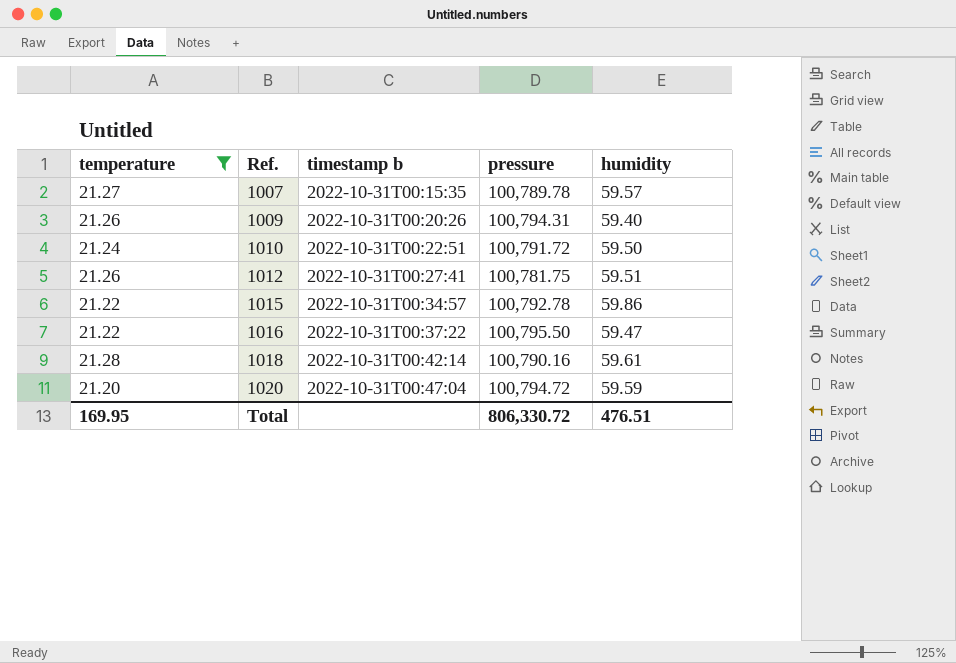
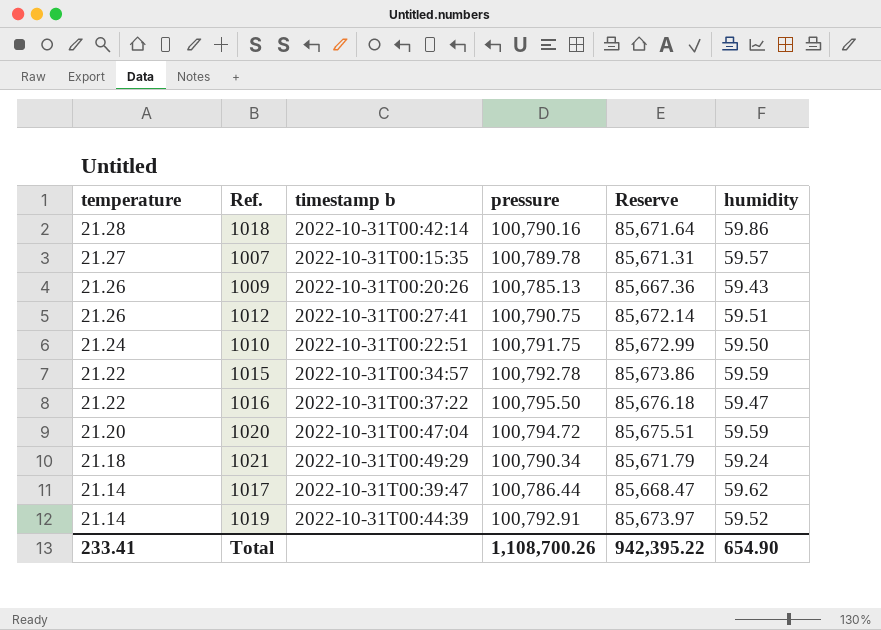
filter: temperature >= 21.20 -> none
row order: Ref. ascending -> temperature descending
column Reserve | formula: none -> [pressure] * 0.85
1018 | humidity: 59.61 -> 59.86
1009 | pressure: 100,794.31 -> 100,785.13
1009 | humidity: 59.40 -> 59.43
1012 | pressure: 100,781.75 -> 100,790.75
1010 | pressure: 100,791.72 -> 100,791.75
1015 | humidity: 59.86 -> 59.59
Total | temperature: 169.95 -> 233.41
Total | pressure: 806,330.72 -> 1,108,700.26
Total | humidity: 476.51 -> 654.90

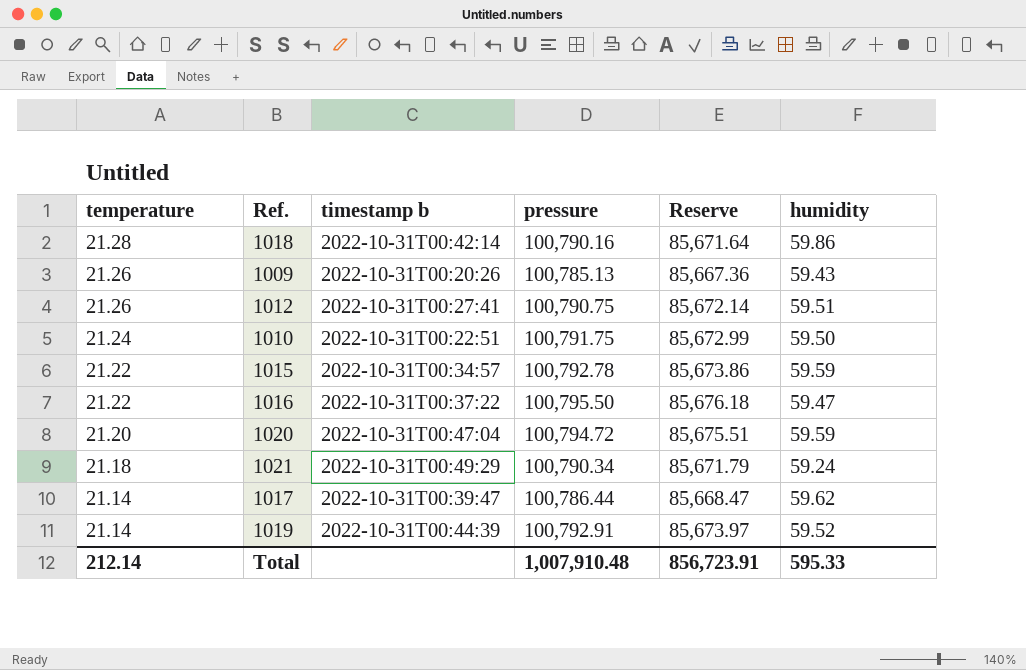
row 1007: 21.27 | 2022-10-31T00:15:35 | 100,789.78 | 85,671.31 | 59.57 -> none
Total | temperature: 233.41 -> 212.14
Total | pressure: 1,108,700.26 -> 1,007,910.48
Total | Reserve: 942,395.22 -> 856,723.91
Total | humidity: 654.90 -> 595.33

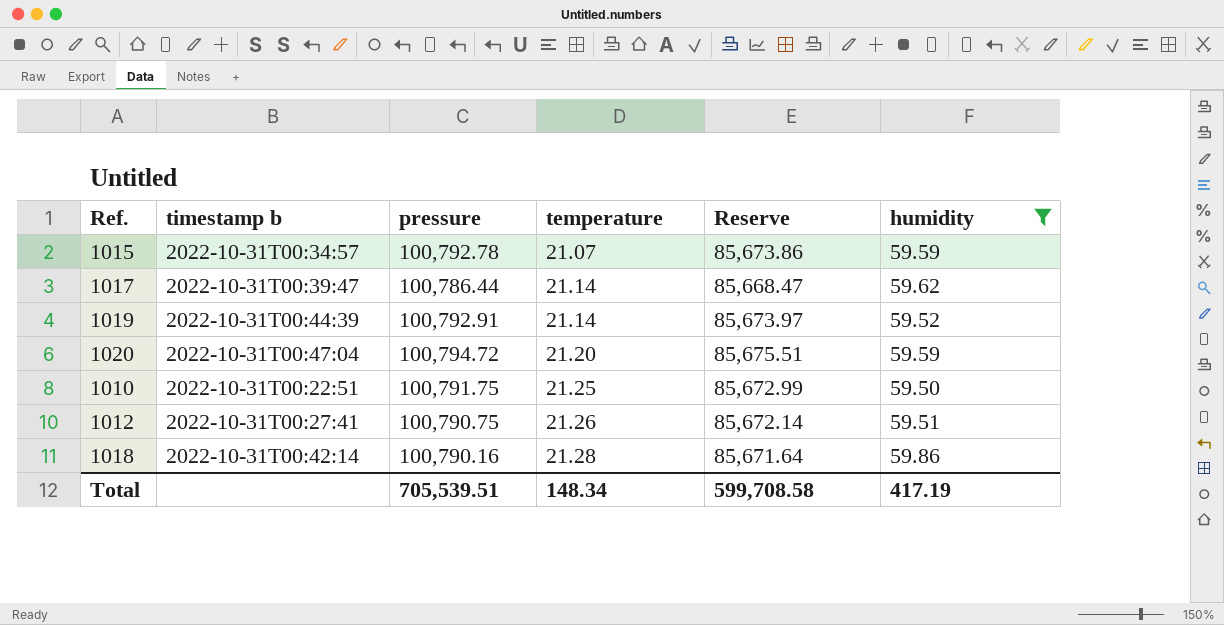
filter: none -> humidity >= 59.50
row order: temperature descending -> temperature ascending
column temperature | position: 1 -> 4
1015 | temperature: 21.22 -> 21.07
1010 | temperature: 21.24 -> 21.25
Total | pressure: 1,007,910.48 -> 705,539.51
Total | temperature: 212.14 -> 148.34
Total | Reserve: 856,723.91 -> 599,708.58
Total | humidity: 595.33 -> 417.19

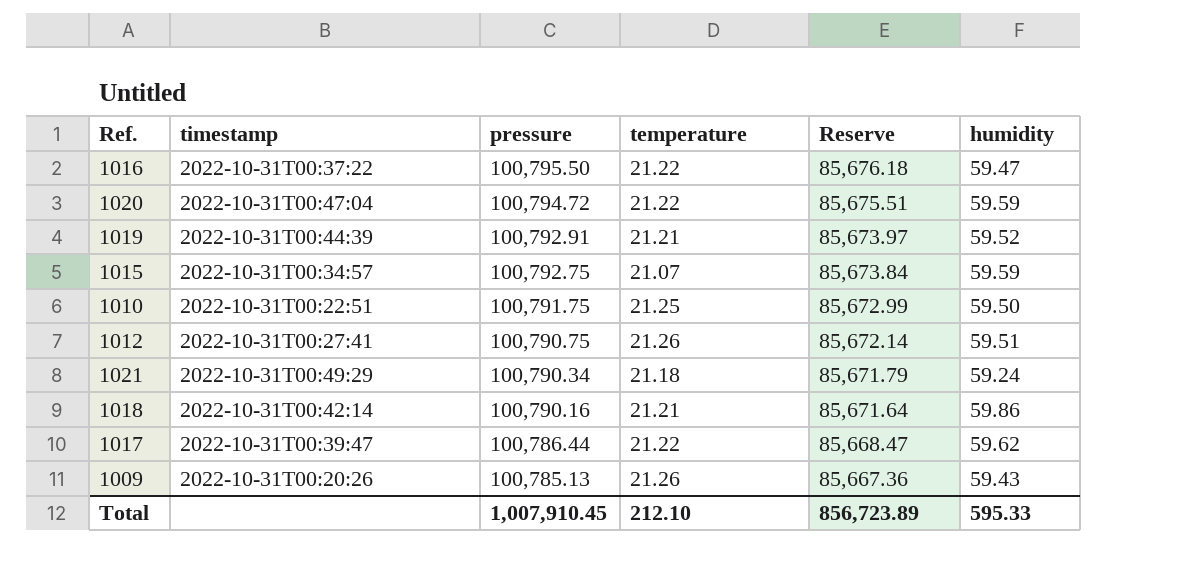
filter: humidity >= 59.50 -> none
row order: temperature ascending -> pressure descending
column name: timestamp b -> timestamp
1020 | temperature: 21.20 -> 21.22
1019 | temperature: 21.14 -> 21.21
1015 | pressure: 100,792.78 -> 100,792.75
1015 | Reserve: 85,673.86 -> 85,673.84
1018 | temperature: 21.28 -> 21.21
1017 | temperature: 21.14 -> 21.22
Total | pressure: 705,539.51 -> 1,007,910.45
Total | temperature: 148.34 -> 212.10
Total | Reserve: 599,708.58 -> 856,723.89
Total | humidity: 417.19 -> 595.33

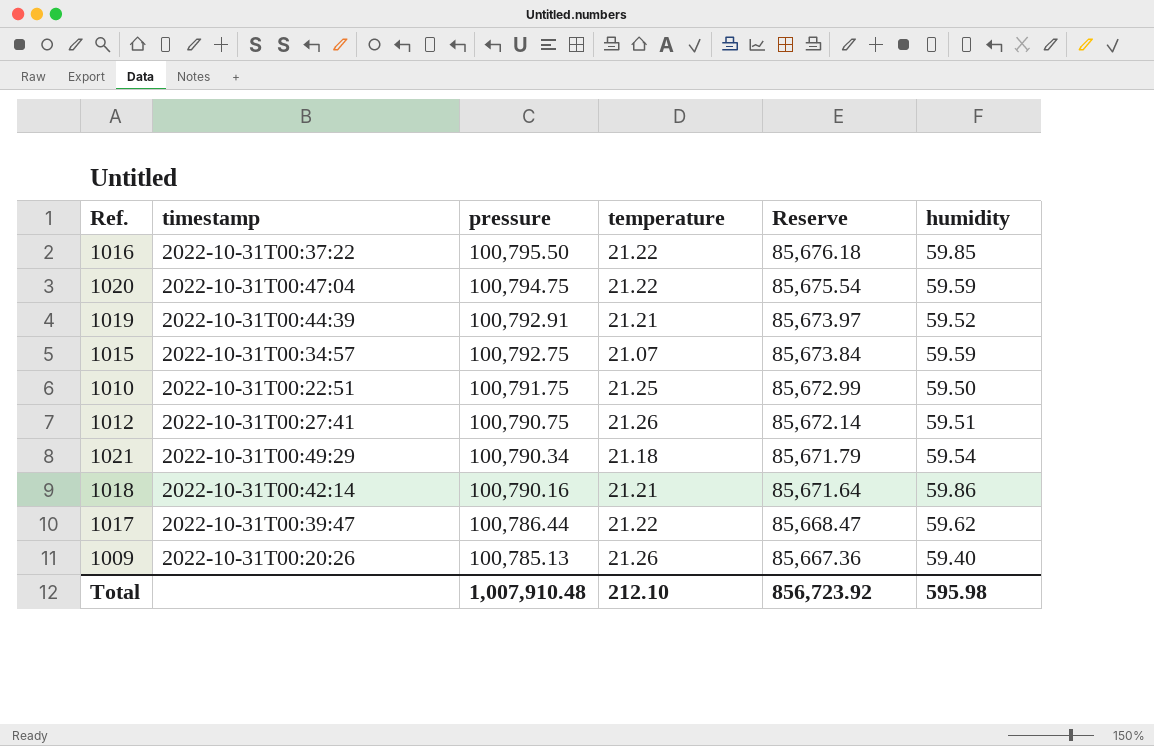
1016 | humidity: 59.47 -> 59.85
1020 | pressure: 100,794.72 -> 100,794.75
1020 | Reserve: 85,675.51 -> 85,675.54
1021 | humidity: 59.24 -> 59.54
1009 | humidity: 59.43 -> 59.40
Total | pressure: 1,007,910.45 -> 1,007,910.48
Total | Reserve: 856,723.89 -> 856,723.92
Total | humidity: 595.33 -> 595.98

